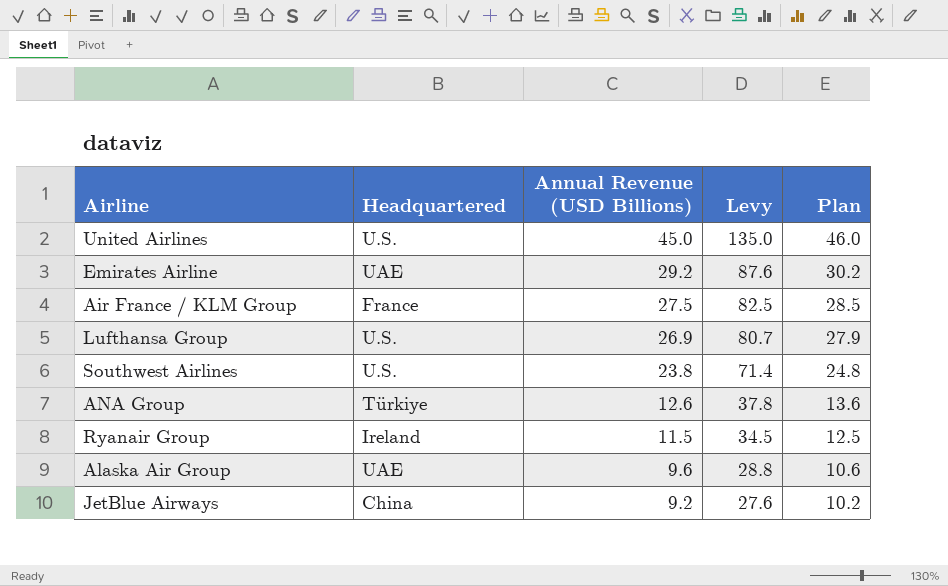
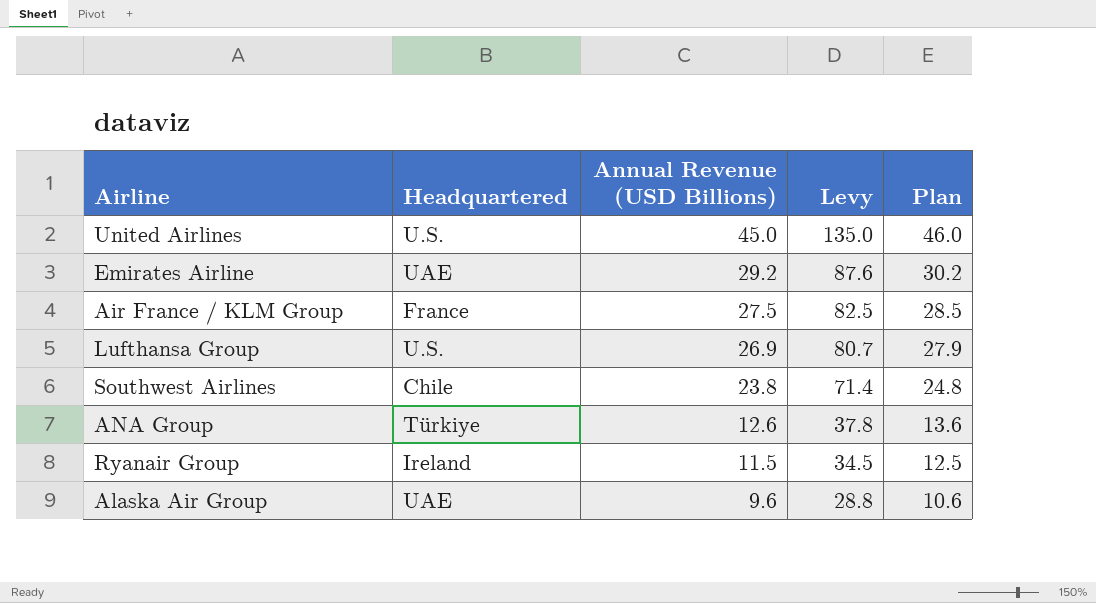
row JetBlue Airways: China | 9.2 | 27.6 | 10.2 -> none
Southwest Airlines | Headquartered: U.S. -> Chile

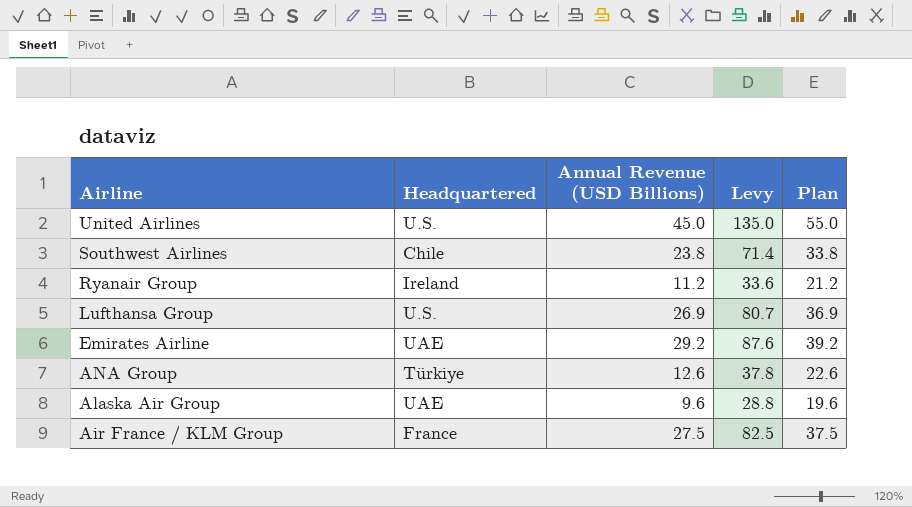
row order: Annual Revenue (USD Billions) descending -> Airline descending
column Plan | formula: [Annual Revenue (USD Billions)] + 1 -> [Annual Revenue (USD Billions)] + 10
Ryanair Group | Annual Revenue (USD Billions): 11.5 -> 11.2
Ryanair Group | Levy: 34.5 -> 33.6

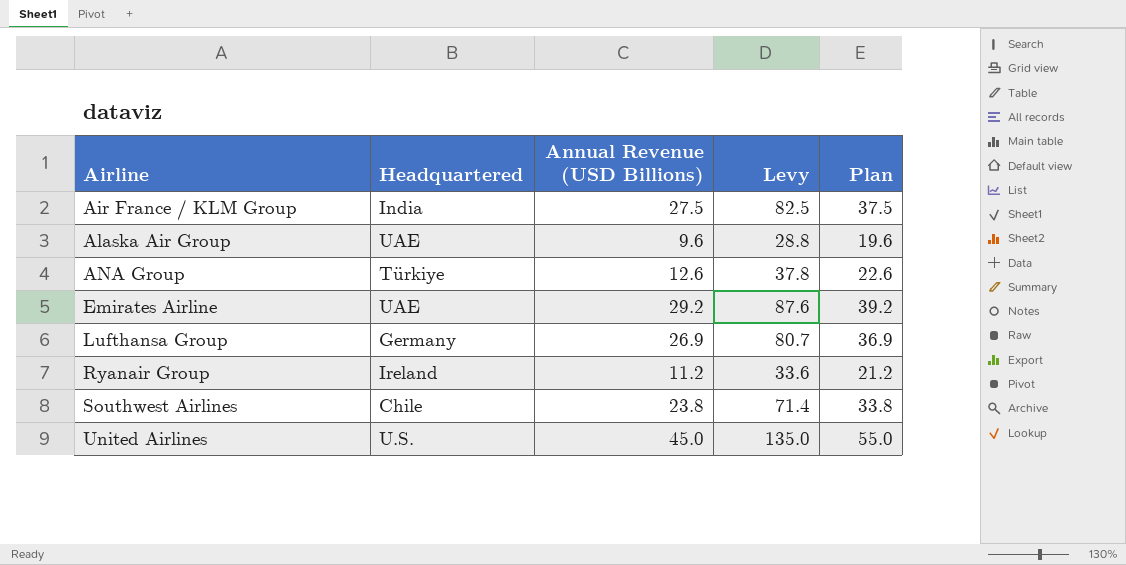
row order: Airline descending -> Airline ascending
Air France / KLM Group | Headquartered: France -> India
Lufthansa Group | Headquartered: U.S. -> Germany

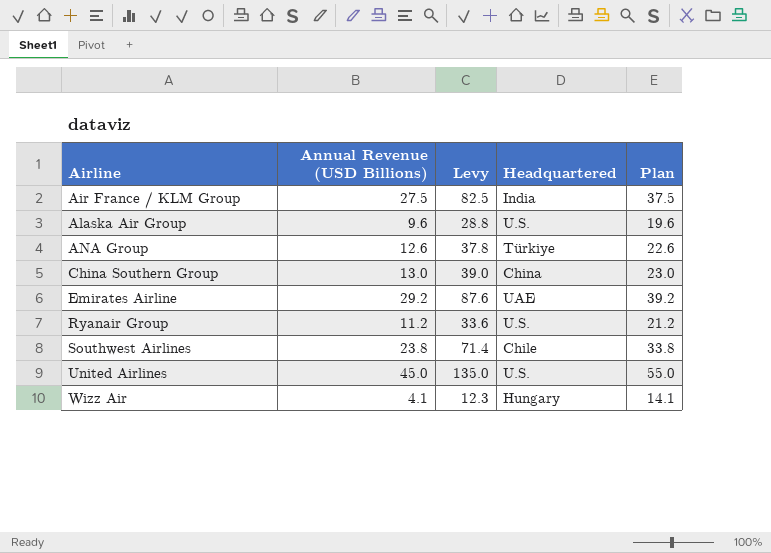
column Headquartered | position: 2 -> 4
row Lufthansa Group: Germany | 26.9 | 80.7 | 36.9 -> none
Alaska Air Group | Headquartered: UAE -> U.S.
row China Southern Group: none -> 13.0 | 39.0 | China | 23.0
Ryanair Group | Headquartered: Ireland -> U.S.
row Wizz Air: none -> 4.1 | 12.3 | Hungary | 14.1

